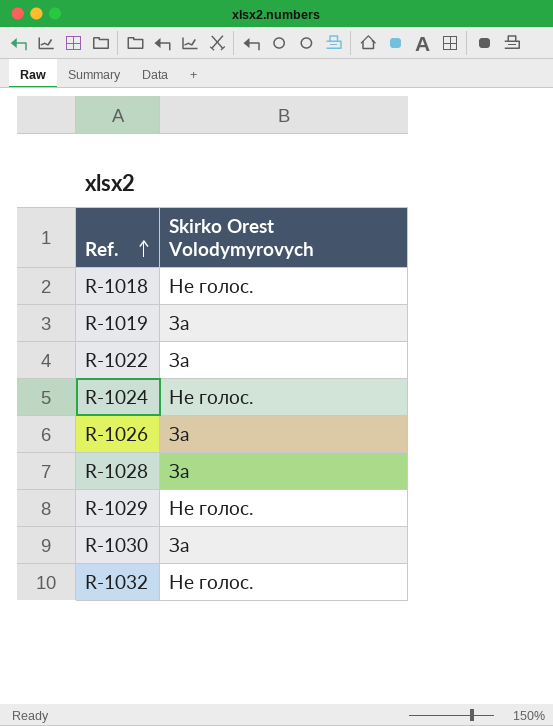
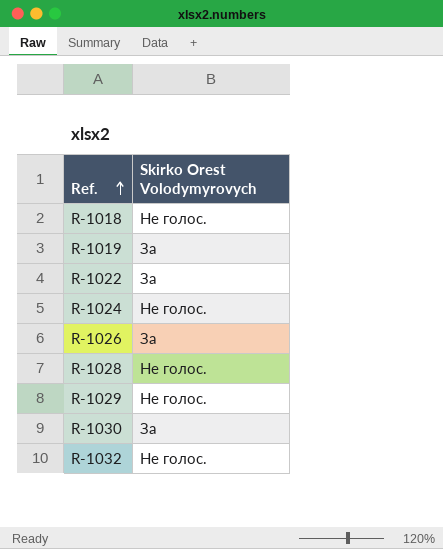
R-1028 | Skirko Orest Volodymyrovych: За -> Не голос.

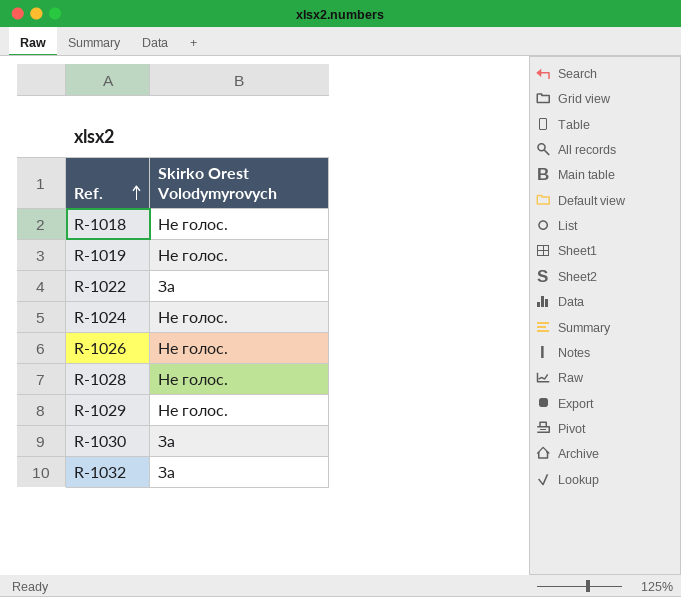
R-1019 | Skirko Orest Volodymyrovych: За -> Не голос.
R-1026 | Skirko Orest Volodymyrovych: За -> Не голос.
R-1032 | Skirko Orest Volodymyrovych: Не голос. -> За

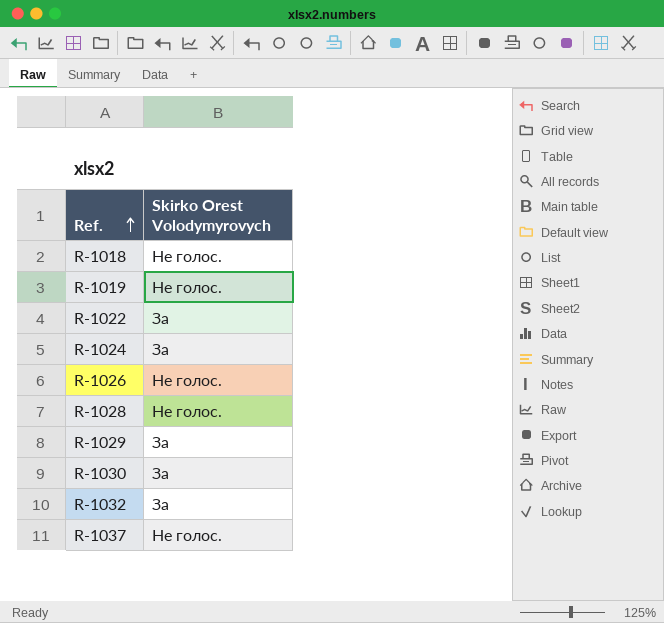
R-1024 | Skirko Orest Volodymyrovych: Не голос. -> За
R-1029 | Skirko Orest Volodymyrovych: Не голос. -> За
row R-1037: none -> Не голос.

